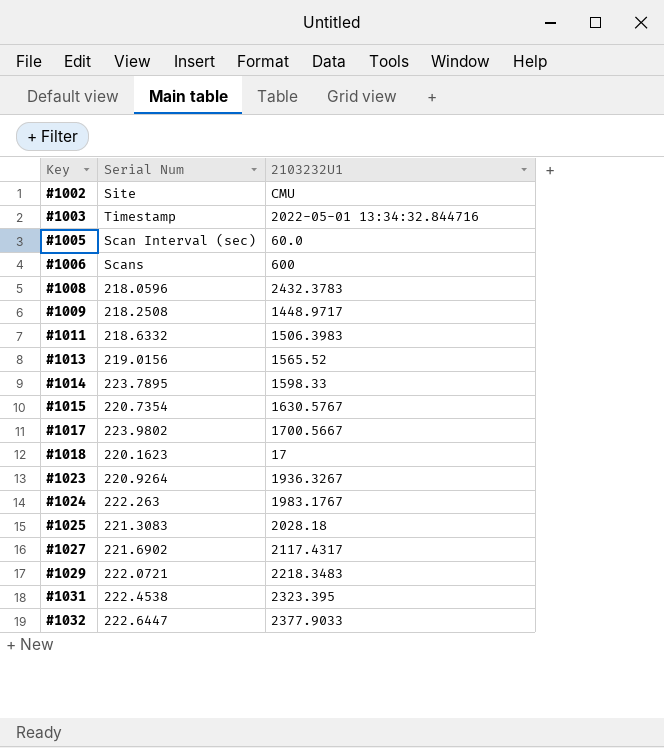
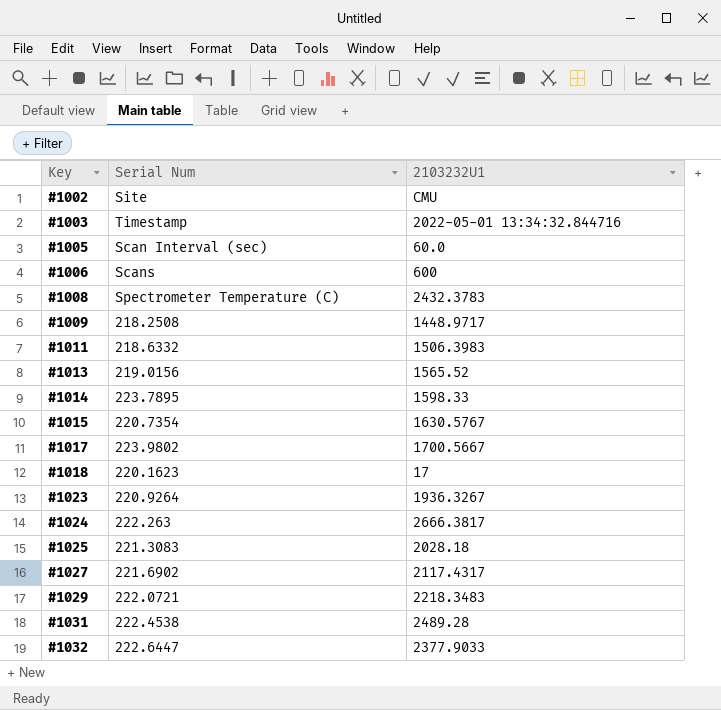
#1008 | Serial Num: 218.0596 -> Spectrometer Temperature (C)
#1024 | 2103232U1: 1983.1767 -> 2666.3817
#1031 | 2103232U1: 2323.395 -> 2489.28

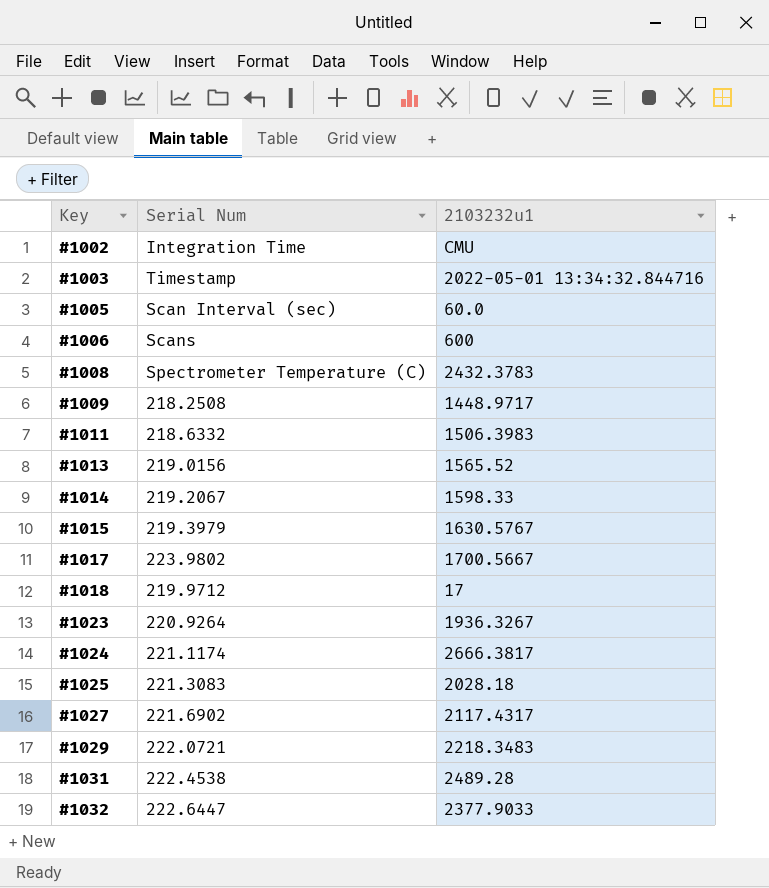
column name: 2103232U1 -> 2103232u1
#1002 | Serial Num: Site -> Integration Time
#1014 | Serial Num: 223.7895 -> 219.2067
#1015 | Serial Num: 220.7354 -> 219.3979
#1018 | Serial Num: 220.1623 -> 219.9712
#1024 | Serial Num: 222.263 -> 221.1174

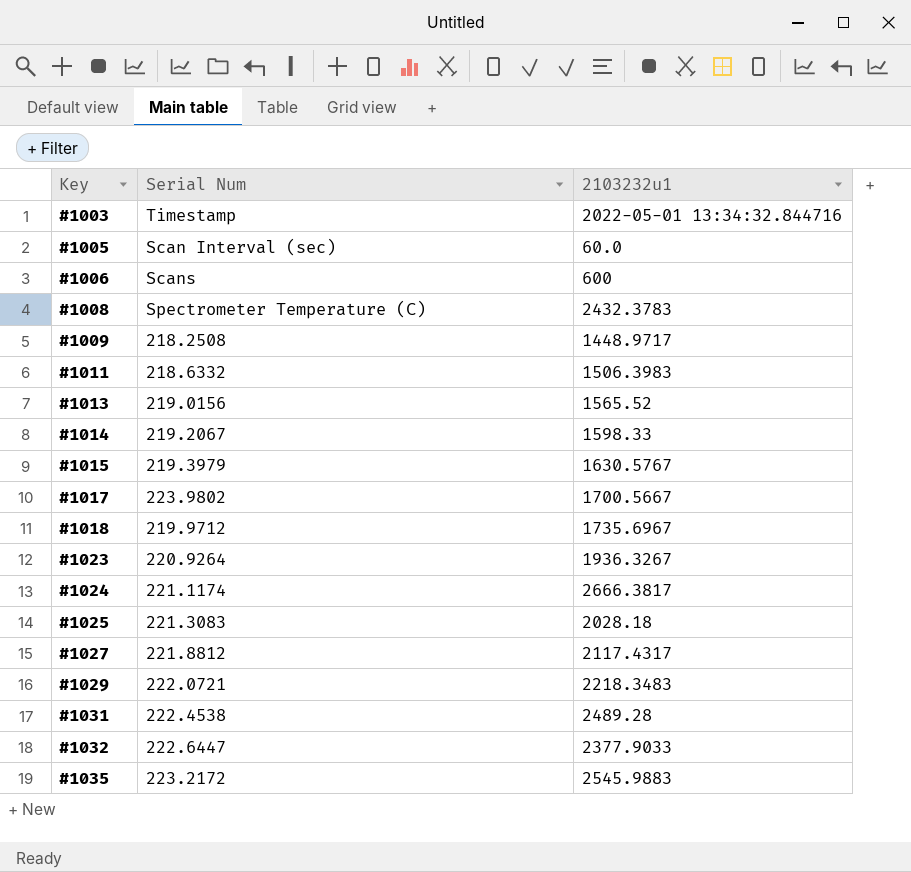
row #1002: Integration Time | CMU -> none
#1018 | 2103232u1: 17 -> 1735.6967
#1027 | Serial Num: 221.6902 -> 221.8812
row #1035: none -> 223.2172 | 2545.9883

